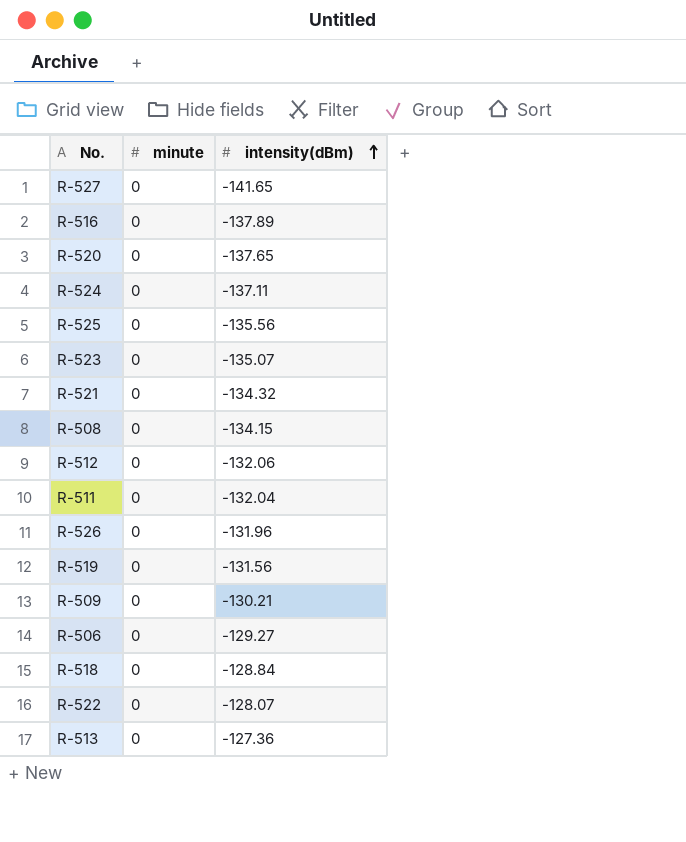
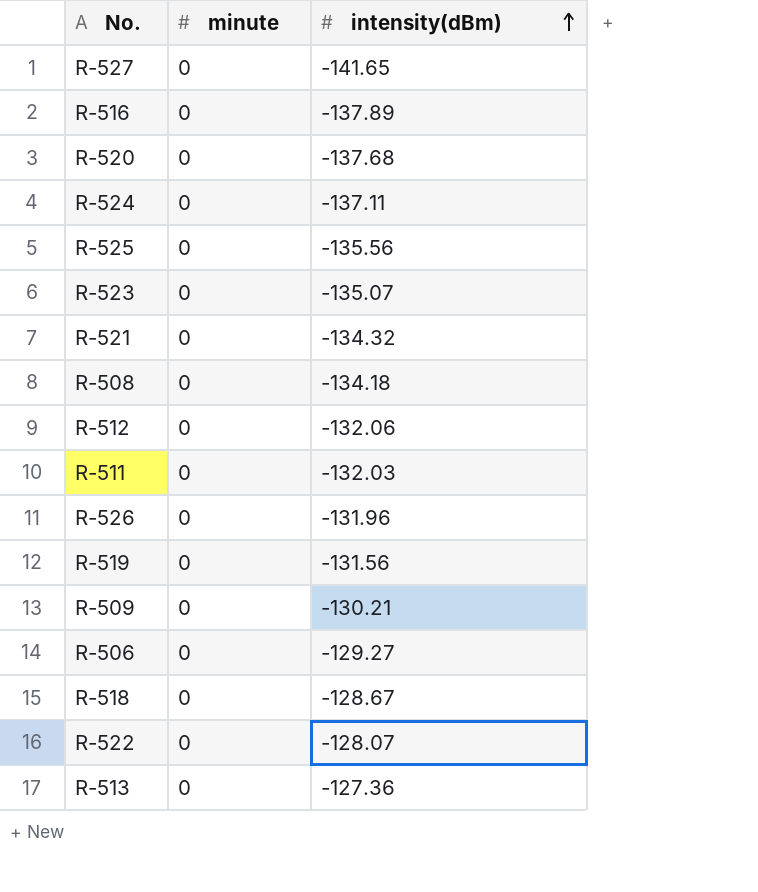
R-520 | intensity(dBm): -137.65 -> -137.68
R-508 | intensity(dBm): -134.15 -> -134.18
R-511 | intensity(dBm): -132.04 -> -132.03
R-518 | intensity(dBm): -128.84 -> -128.67

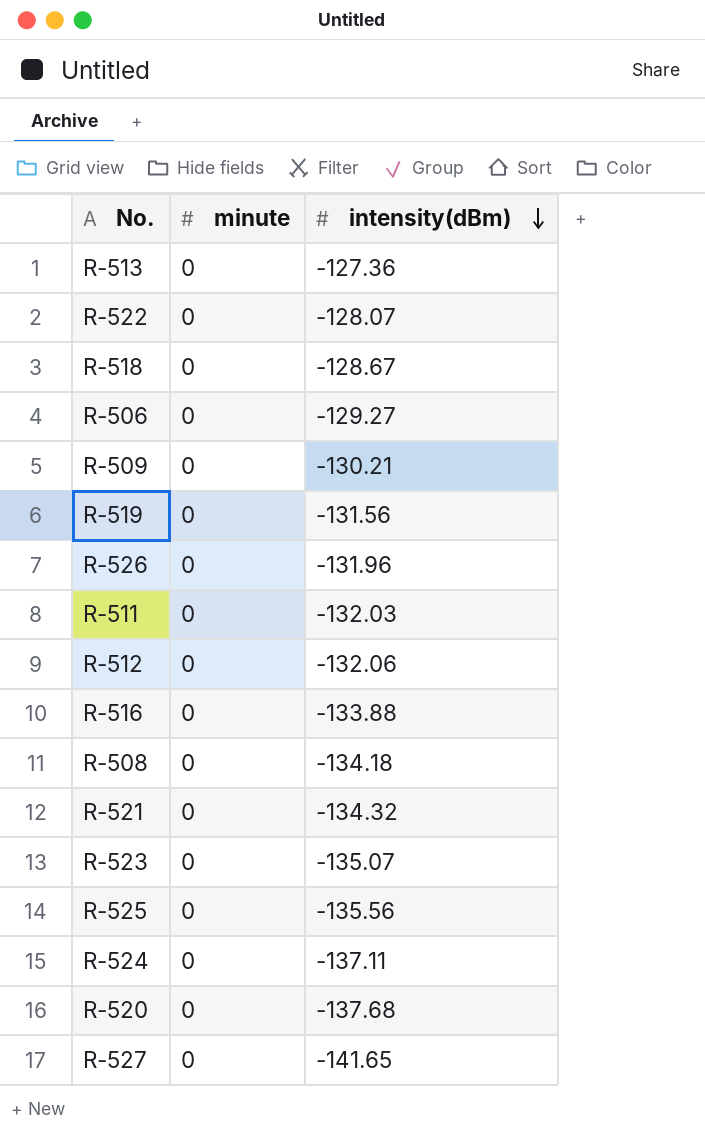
row order: intensity(dBm) ascending -> intensity(dBm) descending
R-516 | intensity(dBm): -137.89 -> -133.88

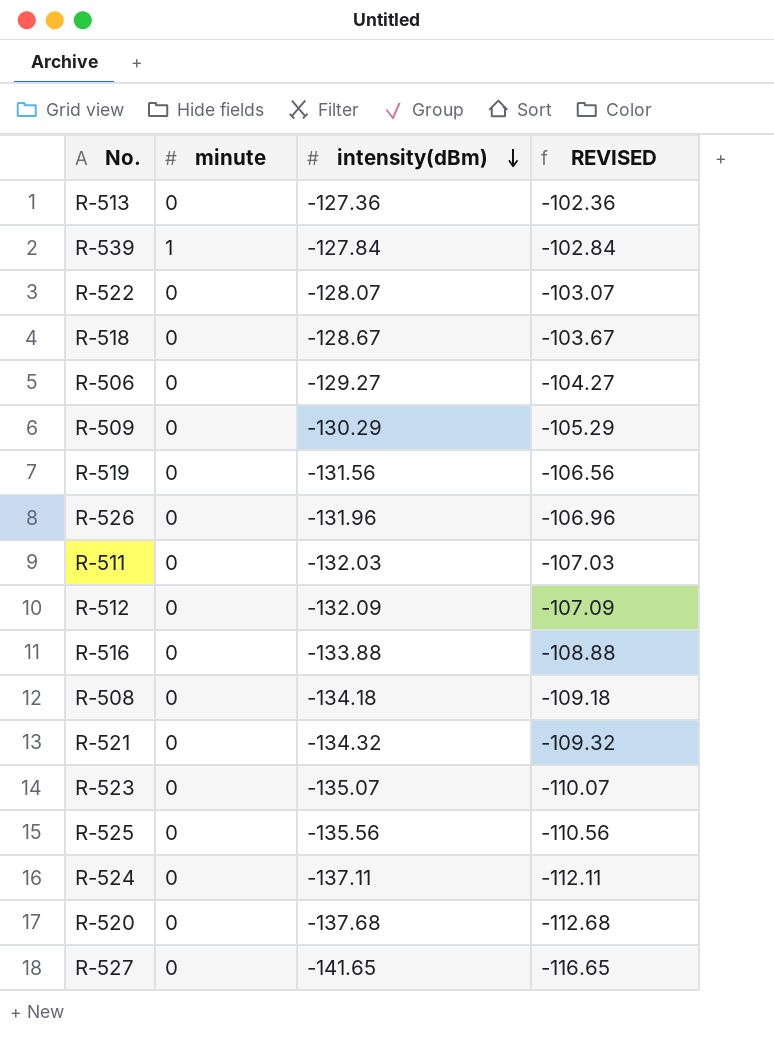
column REVISED | formula: none -> [intensity(dBm)] + 25
row R-539: none -> 1 | -127.84 | -102.84
R-509 | intensity(dBm): -130.21 -> -130.29
R-512 | intensity(dBm): -132.06 -> -132.09

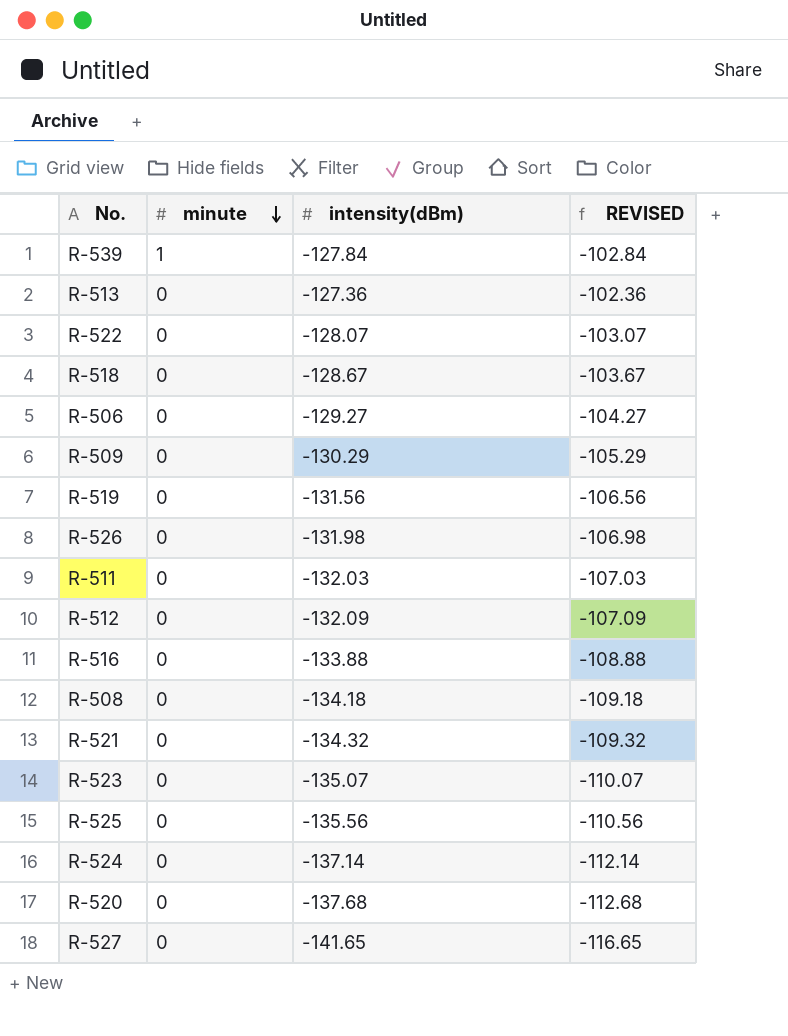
row order: intensity(dBm) descending -> minute descending
R-526 | intensity(dBm): -131.96 -> -131.98
R-526 | REVISED: -106.96 -> -106.98
R-524 | intensity(dBm): -137.11 -> -137.14
R-524 | REVISED: -112.11 -> -112.14

